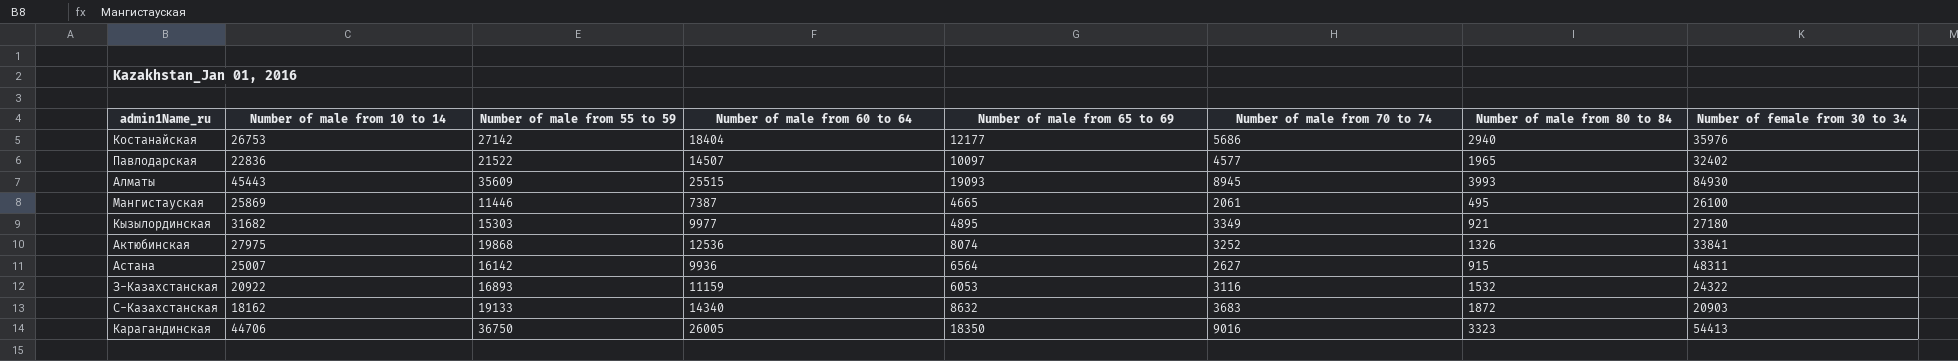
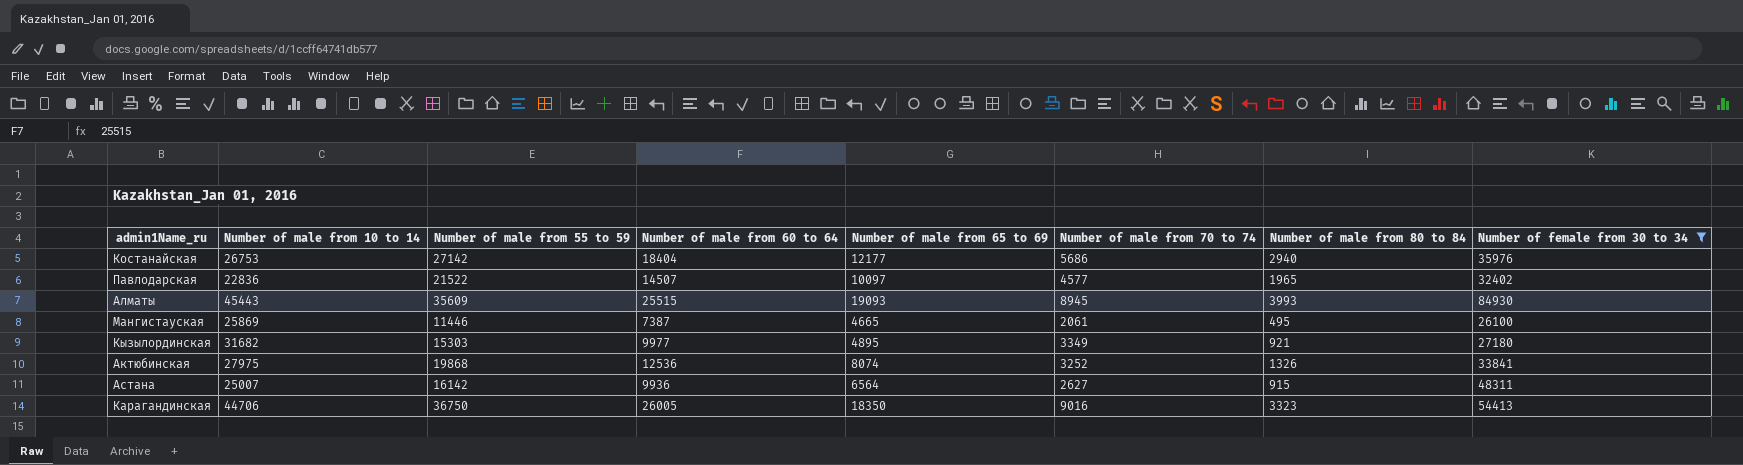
filter: none -> Number of female from 30 to 34 >= 26100

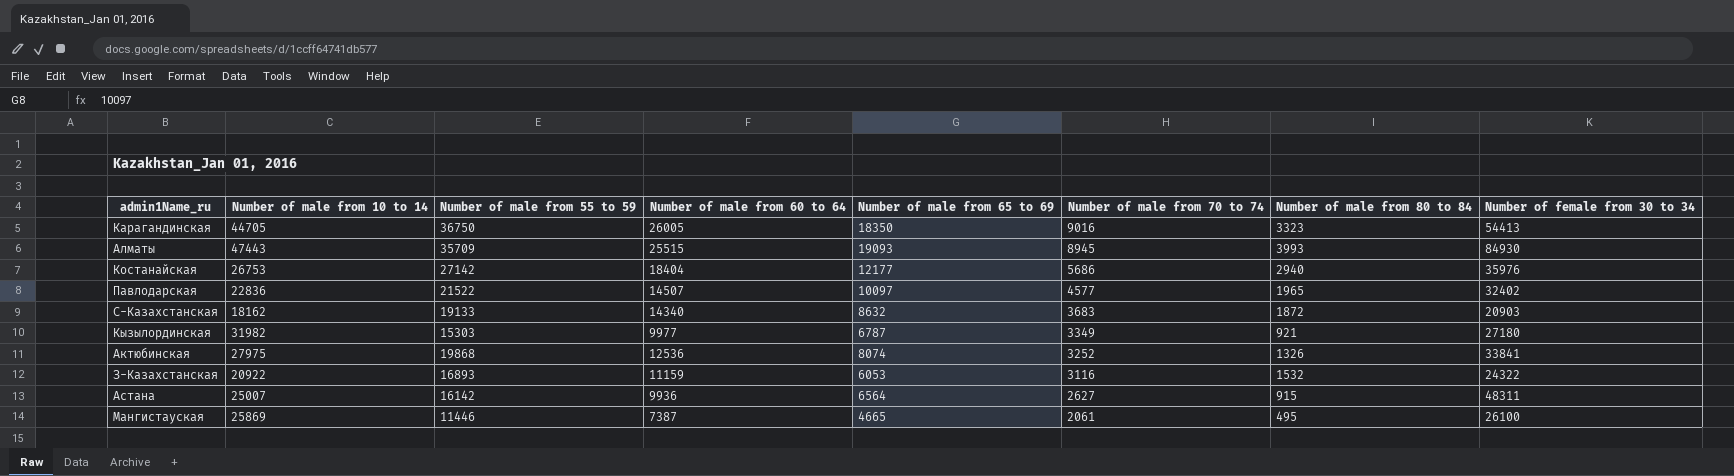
filter: Number of female from 30 to 34 >= 26100 -> none
row order: none -> Number of male from 70 to 74 descending
Карагандинская | Number of male from 10 to 14: 44706 -> 44705
Алматы | Number of male from 10 to 14: 45443 -> 47443
Алматы | Number of male from 55 to 59: 35609 -> 35709
Кызылординская | Number of male from 10 to 14: 31682 -> 31982
Кызылординская | Number of male from 65 to 69: 4895 -> 6787

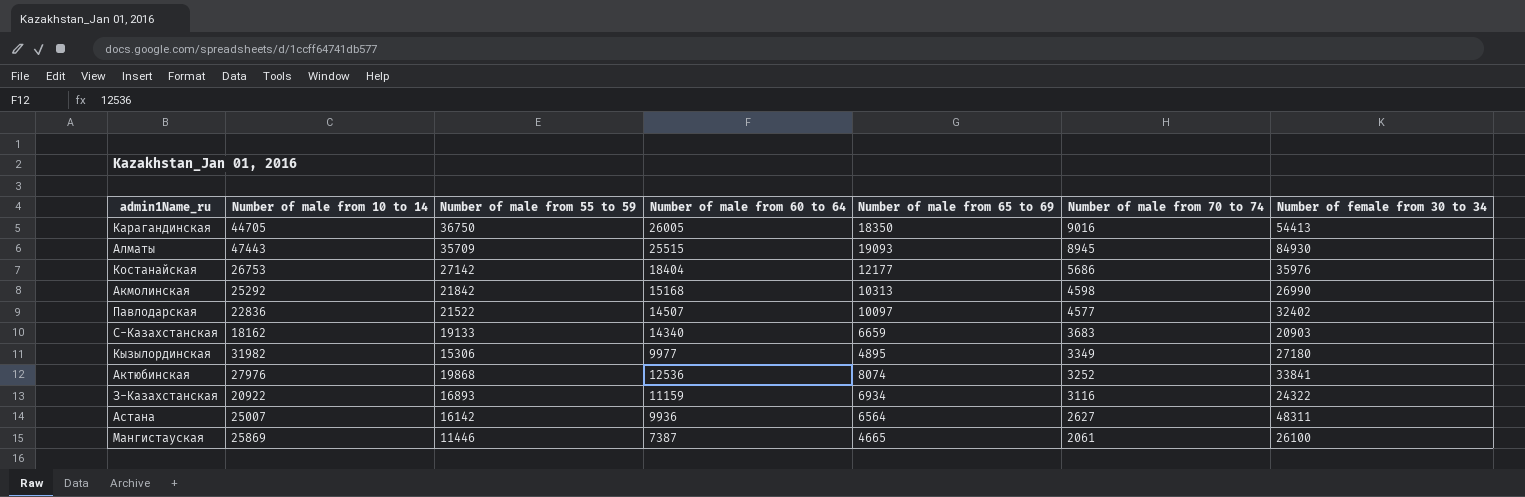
column Number of male from 80 to 84 | position: 7 -> none
row Акмолинская: none -> 25292 | 21842 | 15168 | 10313 | 4598 | 26990
С-Казахстанская | Number of male from 65 to 69: 8632 -> 6659
Кызылординская | Number of male from 55 to 59: 15303 -> 15306
Кызылординская | Number of male from 65 to 69: 6787 -> 4895
Актюбинская | Number of male from 10 to 14: 27975 -> 27976
З-Казахстанская | Number of male from 65 to 69: 6053 -> 6934

